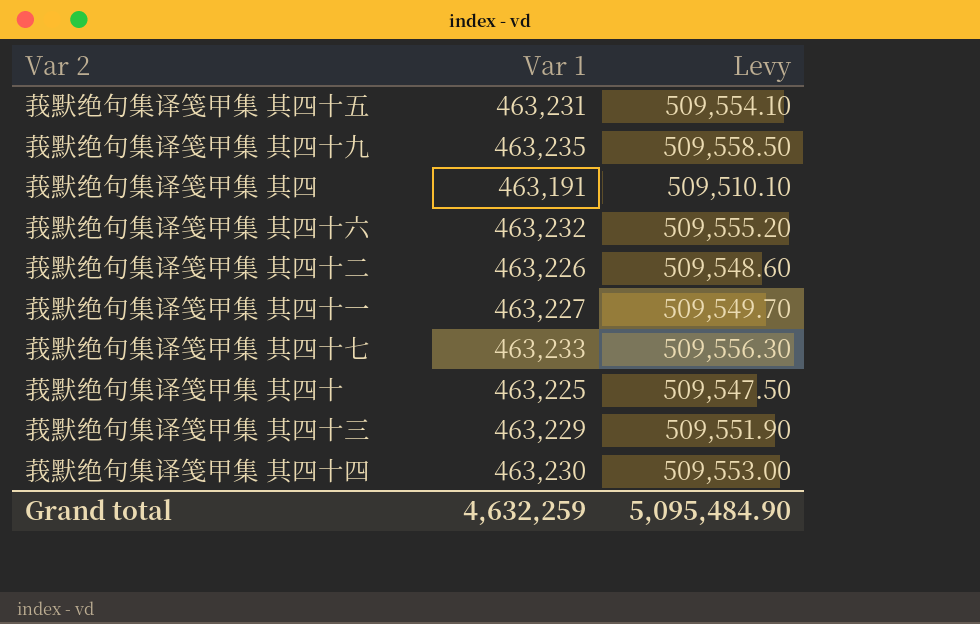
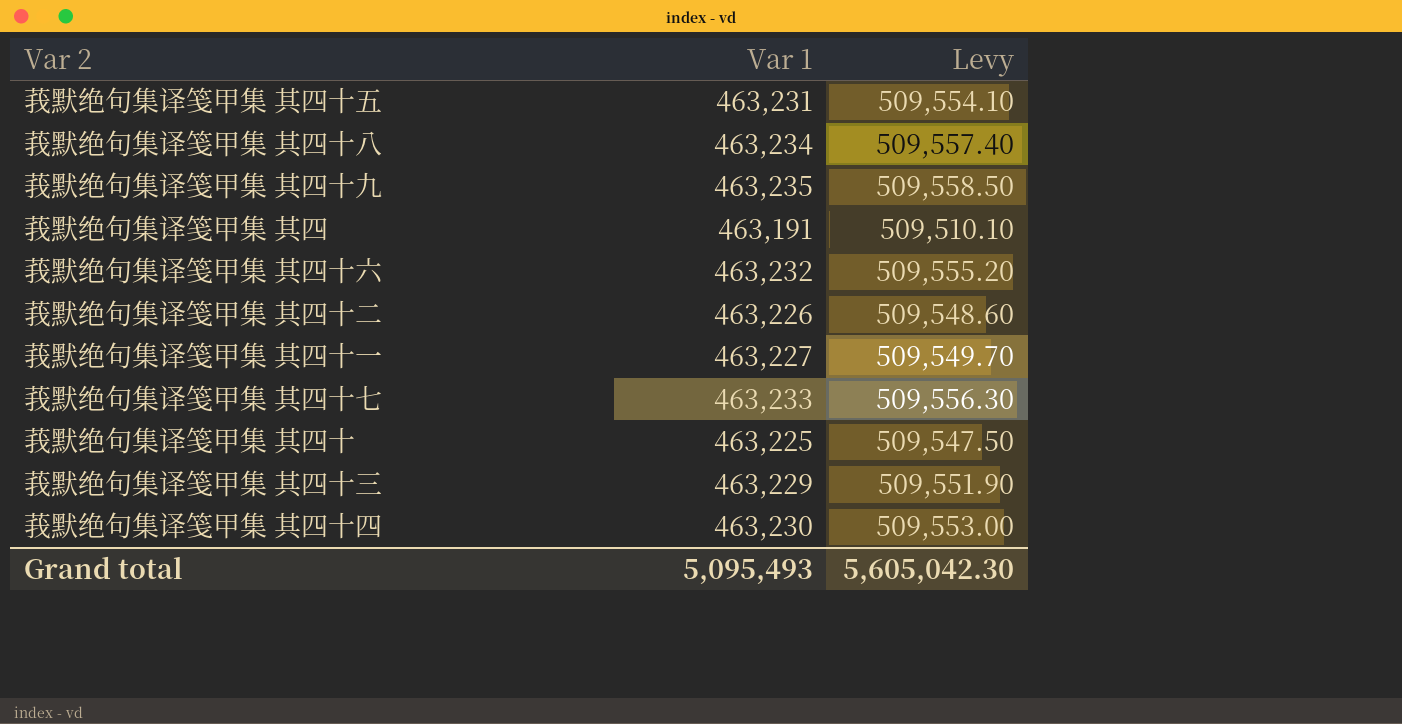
row 莪默绝句集译笺甲集 其四十八: none -> 463,234 | 509,557.40
Grand total | Var 1: 4,632,259 -> 5,095,493
Grand total | Levy: 5,095,484.90 -> 5,605,042.30

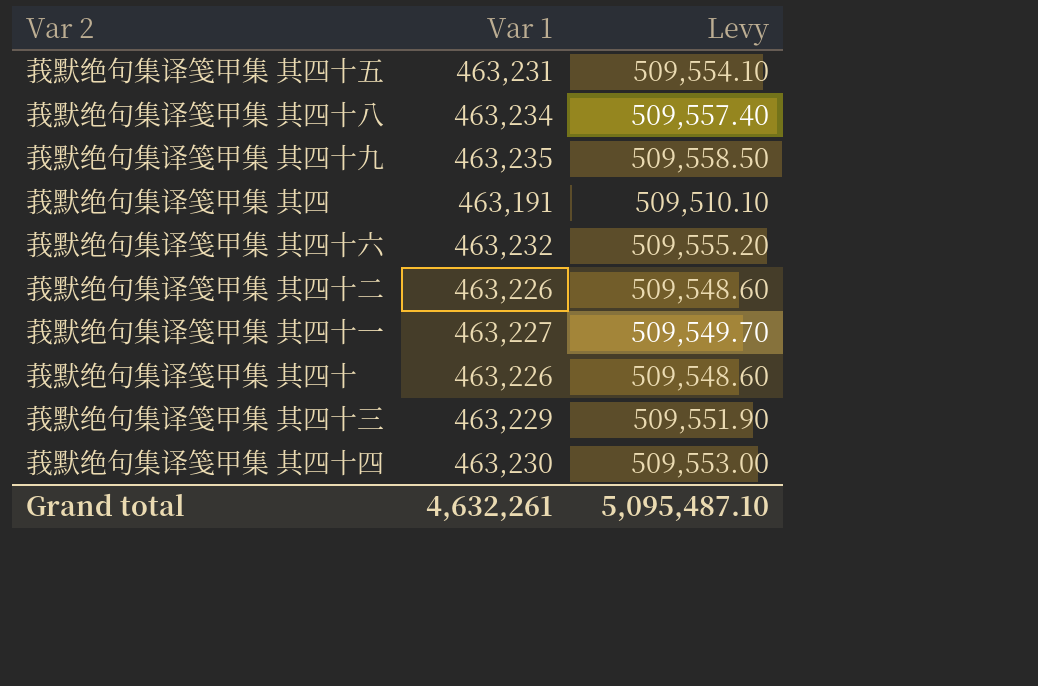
row 莪默绝句集译笺甲集 其四十七: 463,233 | 509,556.30 -> none
莪默绝句集译笺甲集 其四十 | Var 1: 463,225 -> 463,226
莪默绝句集译笺甲集 其四十 | Levy: 509,547.50 -> 509,548.60
Grand total | Var 1: 5,095,493 -> 4,632,261
Grand total | Levy: 5,605,042.30 -> 5,095,487.10

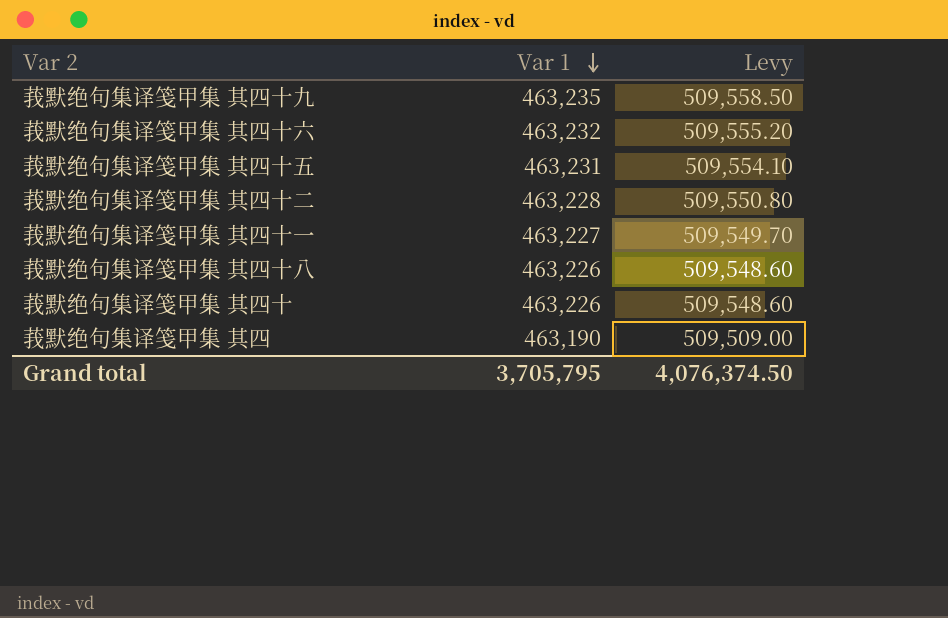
row order: none -> Var 1 descending
row 莪默绝句集译笺甲集 其四十三: 463,229 | 509,551.90 -> none
row 莪默绝句集译笺甲集 其四十四: 463,230 | 509,553.00 -> none
莪默绝句集译笺甲集 其四十二 | Var 1: 463,226 -> 463,228
莪默绝句集译笺甲集 其四十二 | Levy: 509,548.60 -> 509,550.80
莪默绝句集译笺甲集 其四十八 | Var 1: 463,234 -> 463,226
莪默绝句集译笺甲集 其四十八 | Levy: 509,557.40 -> 509,548.60
莪默绝句集译笺甲集 其四 | Var 1: 463,191 -> 463,190
莪默绝句集译笺甲集 其四 | Levy: 509,510.10 -> 509,509.00
Grand total | Var 1: 4,632,261 -> 3,705,795
Grand total | Levy: 5,095,487.10 -> 4,076,374.50

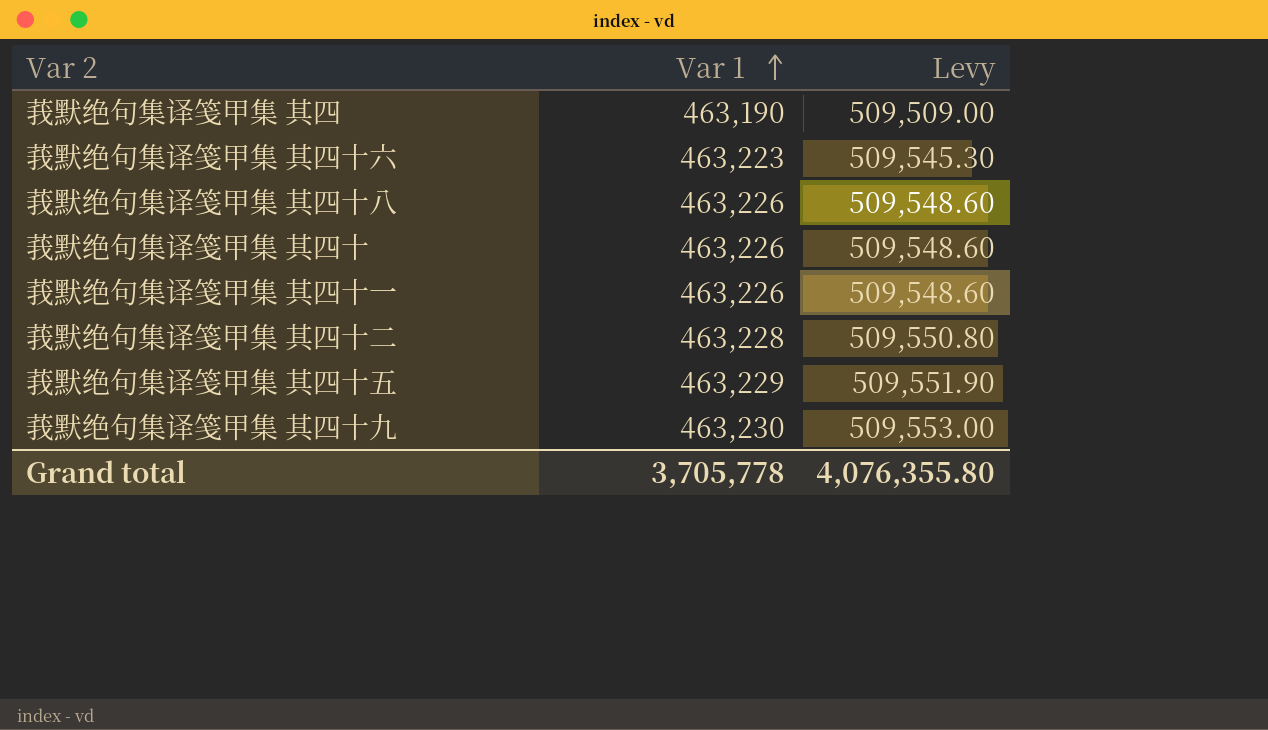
row order: Var 1 descending -> Var 1 ascending
莪默绝句集译笺甲集 其四十六 | Var 1: 463,232 -> 463,223
莪默绝句集译笺甲集 其四十六 | Levy: 509,555.20 -> 509,545.30
莪默绝句集译笺甲集 其四十一 | Var 1: 463,227 -> 463,226
莪默绝句集译笺甲集 其四十一 | Levy: 509,549.70 -> 509,548.60
莪默绝句集译笺甲集 其四十五 | Var 1: 463,231 -> 463,229
莪默绝句集译笺甲集 其四十五 | Levy: 509,554.10 -> 509,551.90
莪默绝句集译笺甲集 其四十九 | Var 1: 463,235 -> 463,230
莪默绝句集译笺甲集 其四十九 | Levy: 509,558.50 -> 509,553.00
Grand total | Var 1: 3,705,795 -> 3,705,778
Grand total | Levy: 4,076,374.50 -> 4,076,355.80

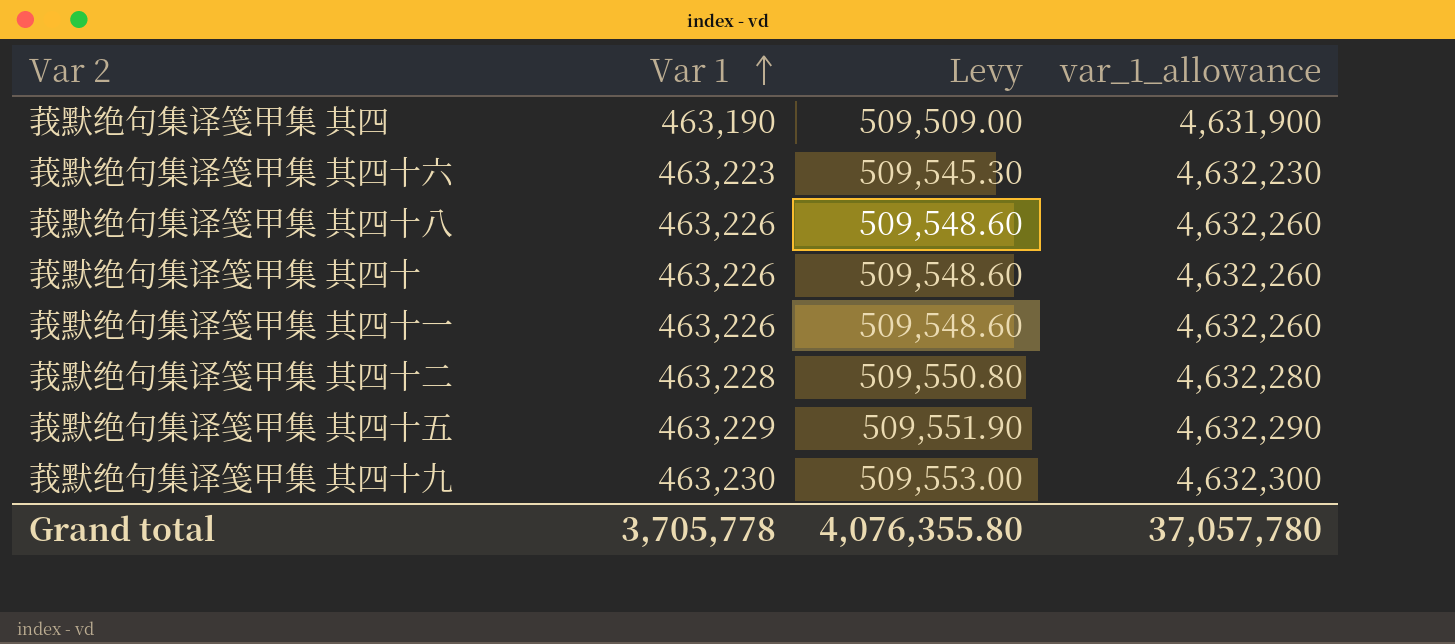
column var_1_allowance | formula: none -> [Var 1] * 10

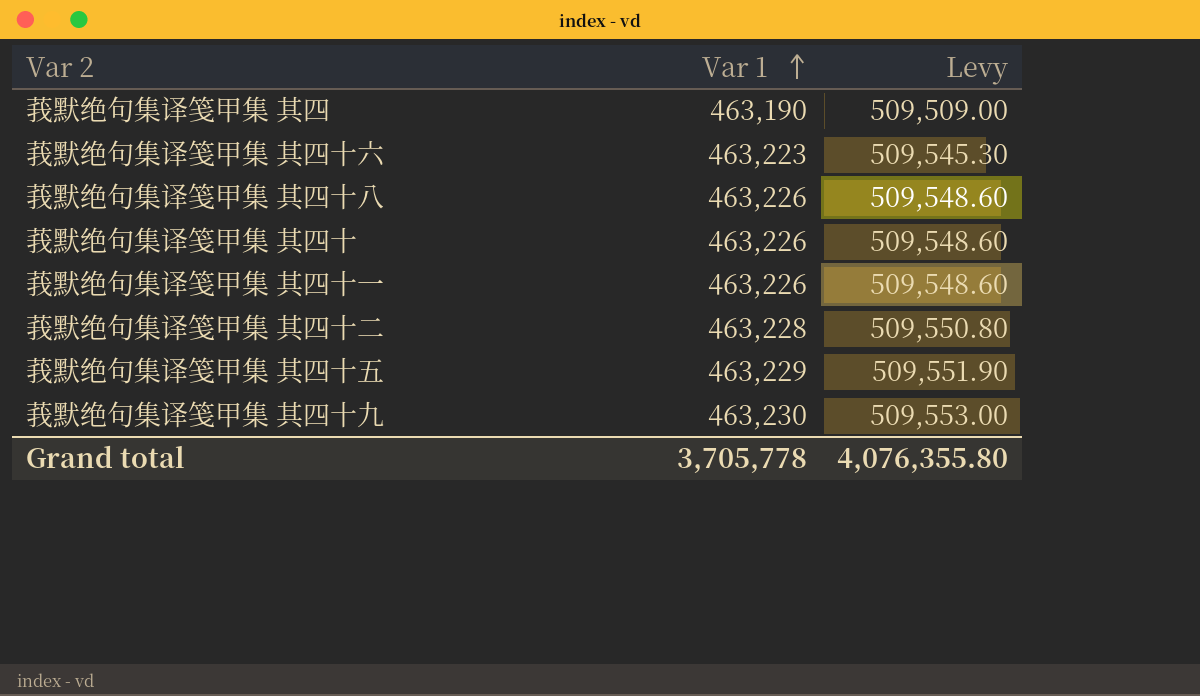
column var_1_allowance | formula: [Var 1] * 10 -> none

